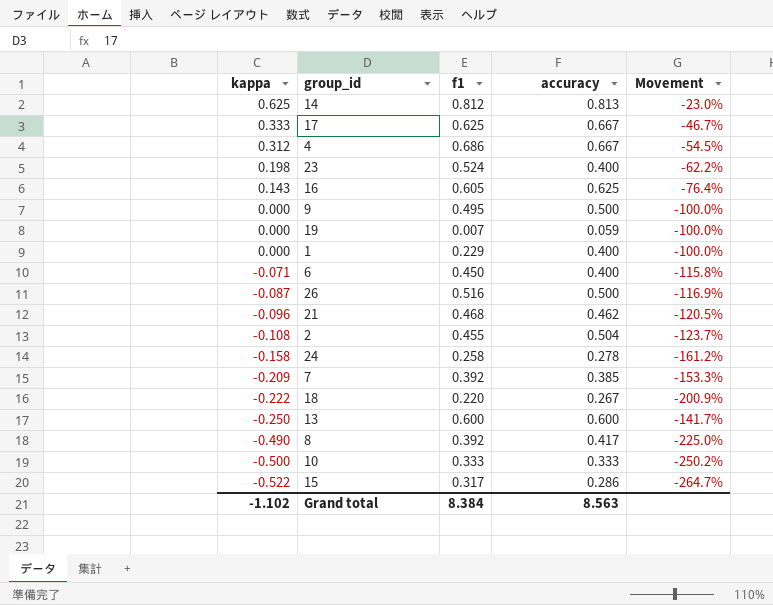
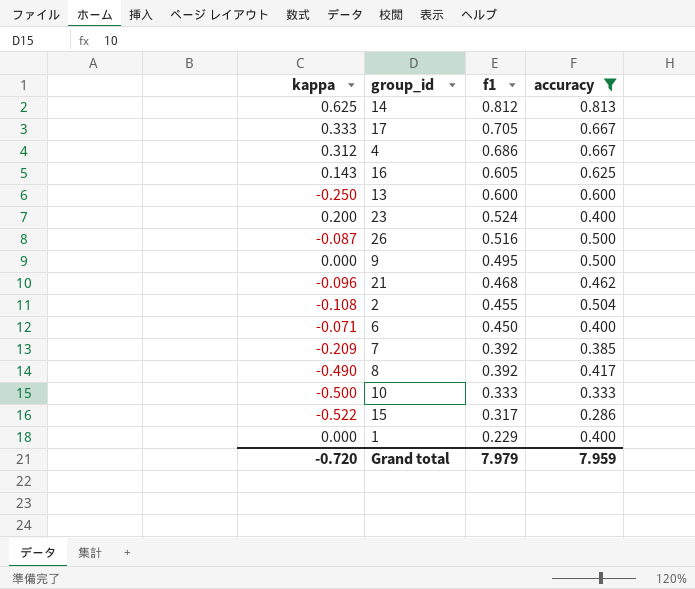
filter: none -> accuracy >= 0.286
row order: kappa descending -> f1 descending
column Movement | formula: ([kappa] - [f1]) / [f1] -> none
17 | f1: 0.625 -> 0.705
23 | kappa: 0.198 -> 0.200
Grand total | kappa: -1.102 -> -0.720
Grand total | f1: 8.384 -> 7.979
Grand total | accuracy: 8.563 -> 7.959

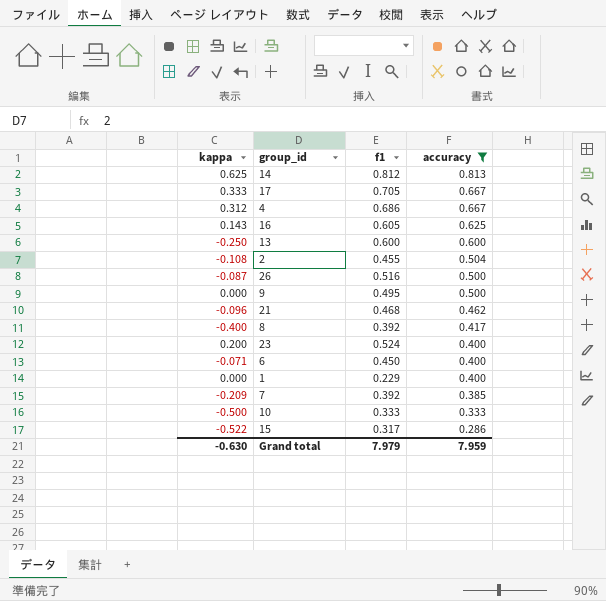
row order: f1 descending -> accuracy descending
8 | kappa: -0.490 -> -0.400
Grand total | kappa: -0.720 -> -0.630

